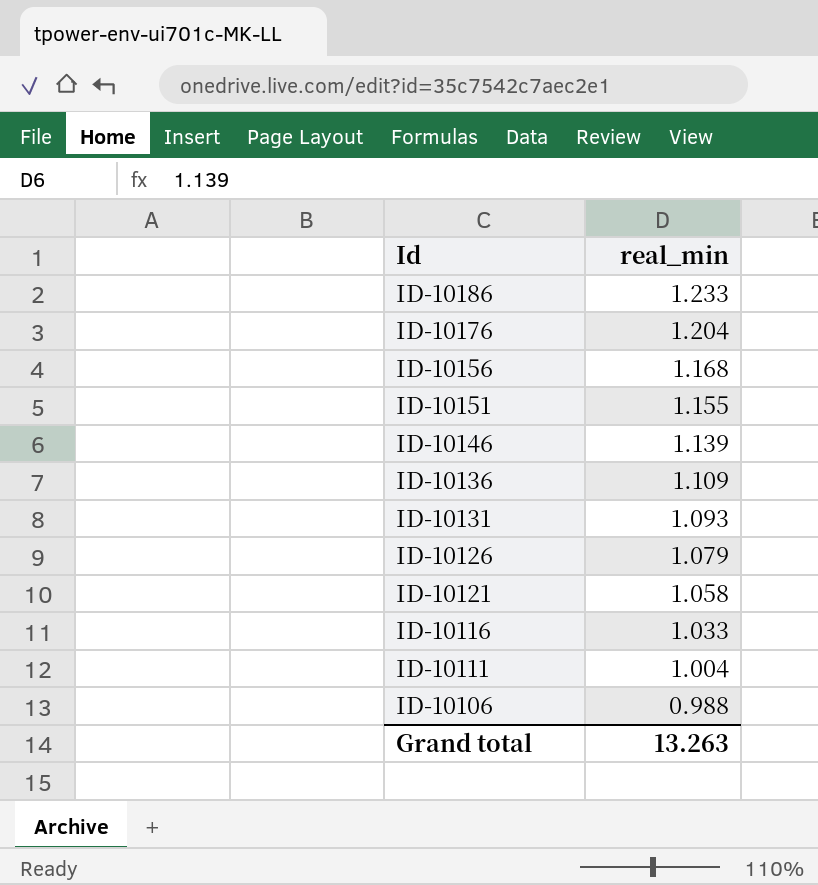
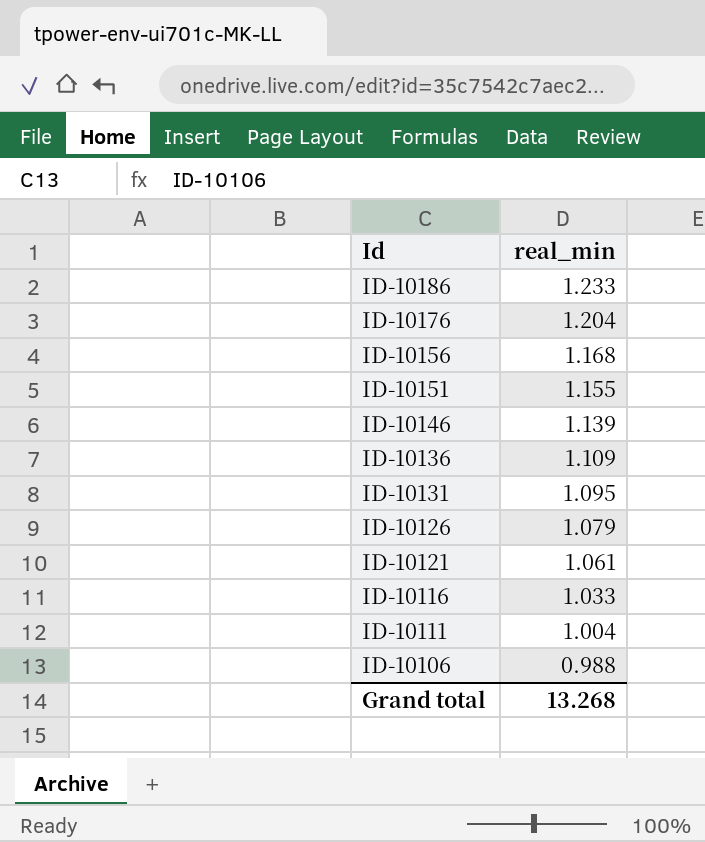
ID-10131 | real_min: 1.093 -> 1.095
ID-10121 | real_min: 1.058 -> 1.061
Grand total | real_min: 13.263 -> 13.268

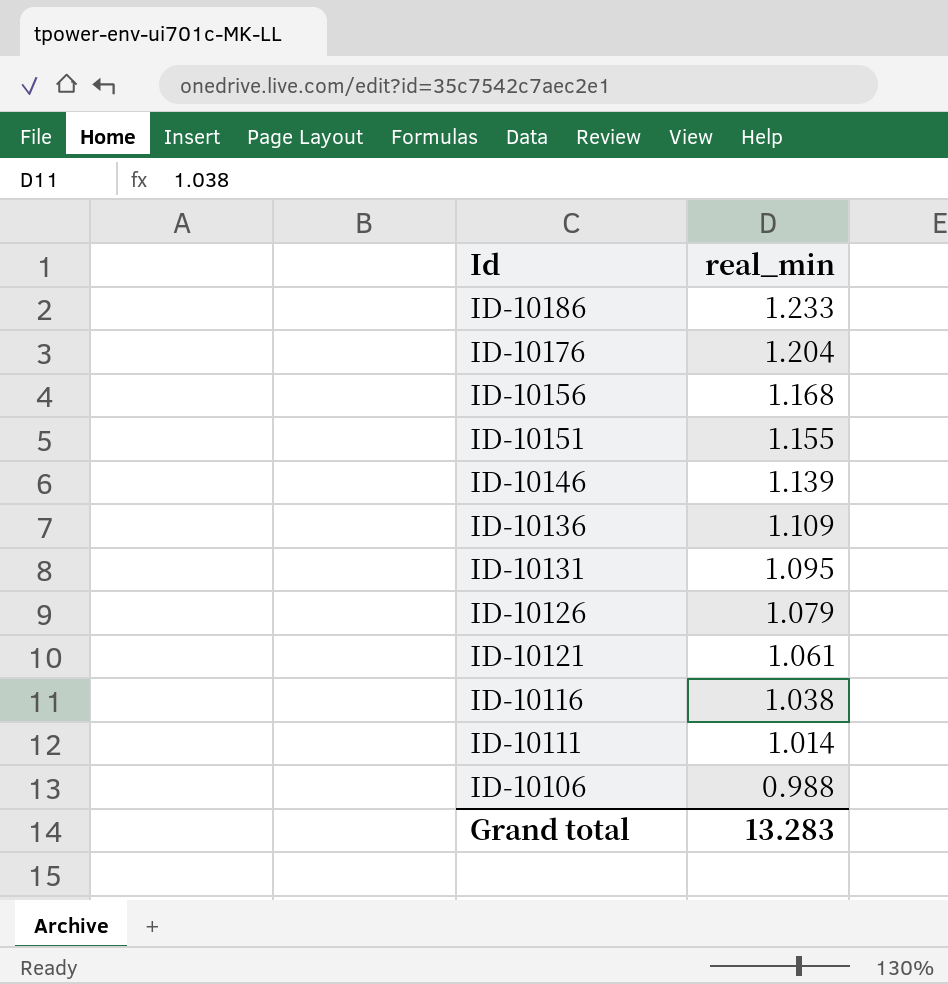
ID-10116 | real_min: 1.033 -> 1.038
ID-10111 | real_min: 1.004 -> 1.014
Grand total | real_min: 13.268 -> 13.283

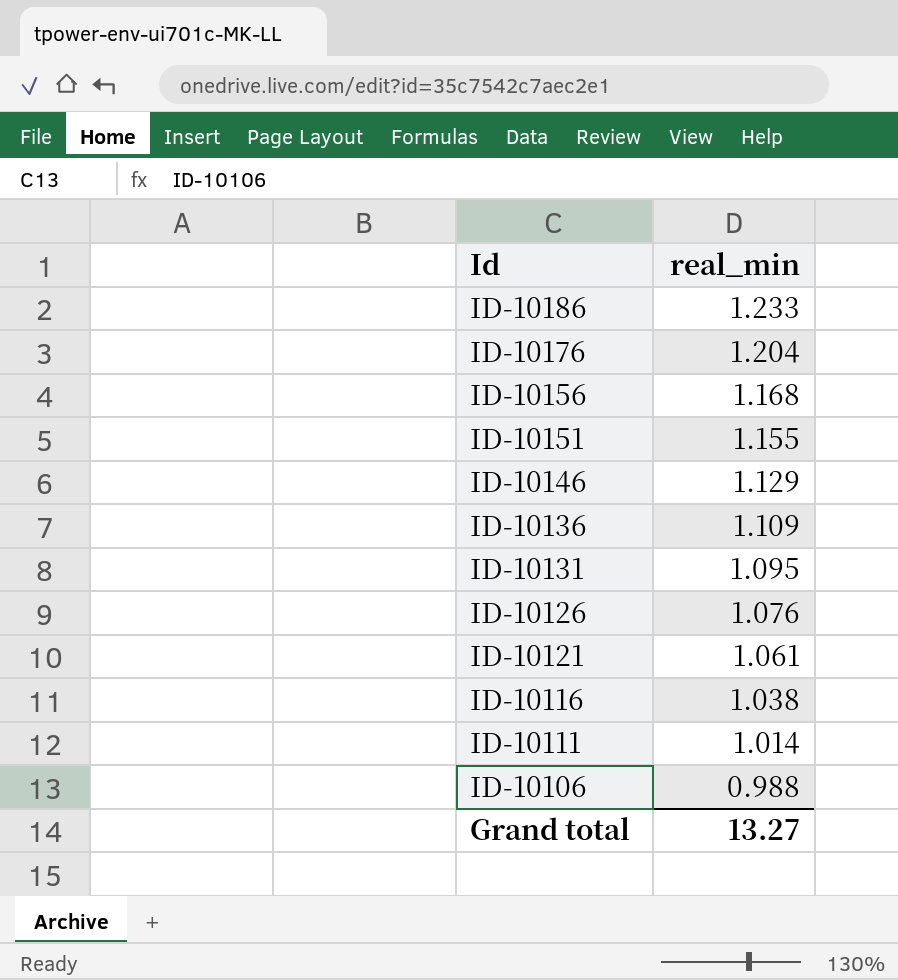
ID-10146 | real_min: 1.139 -> 1.129
ID-10126 | real_min: 1.079 -> 1.076
Grand total | real_min: 13.283 -> 13.27

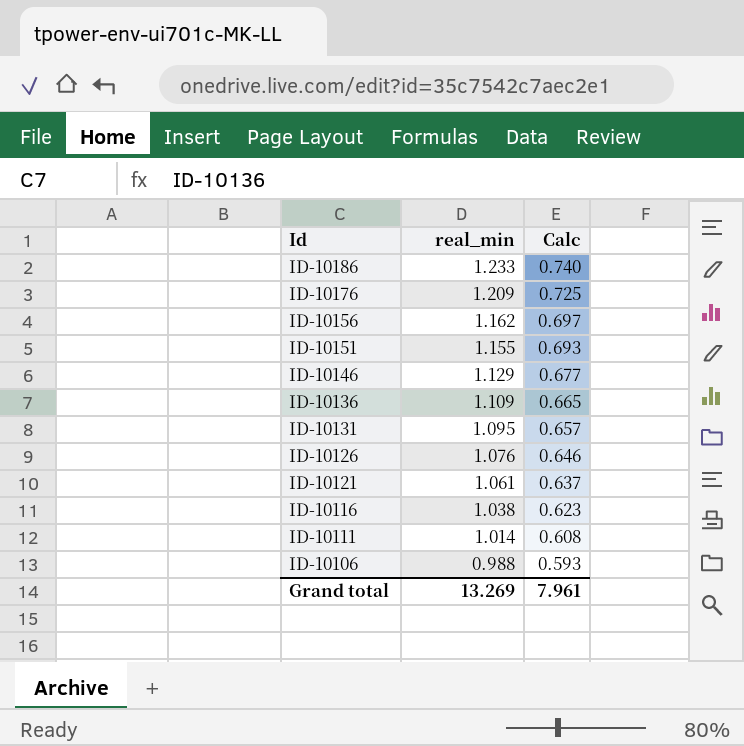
column Calc | formula: none -> [real_min] * 0.6
ID-10176 | real_min: 1.204 -> 1.209
ID-10156 | real_min: 1.168 -> 1.162
Grand total | real_min: 13.27 -> 13.269

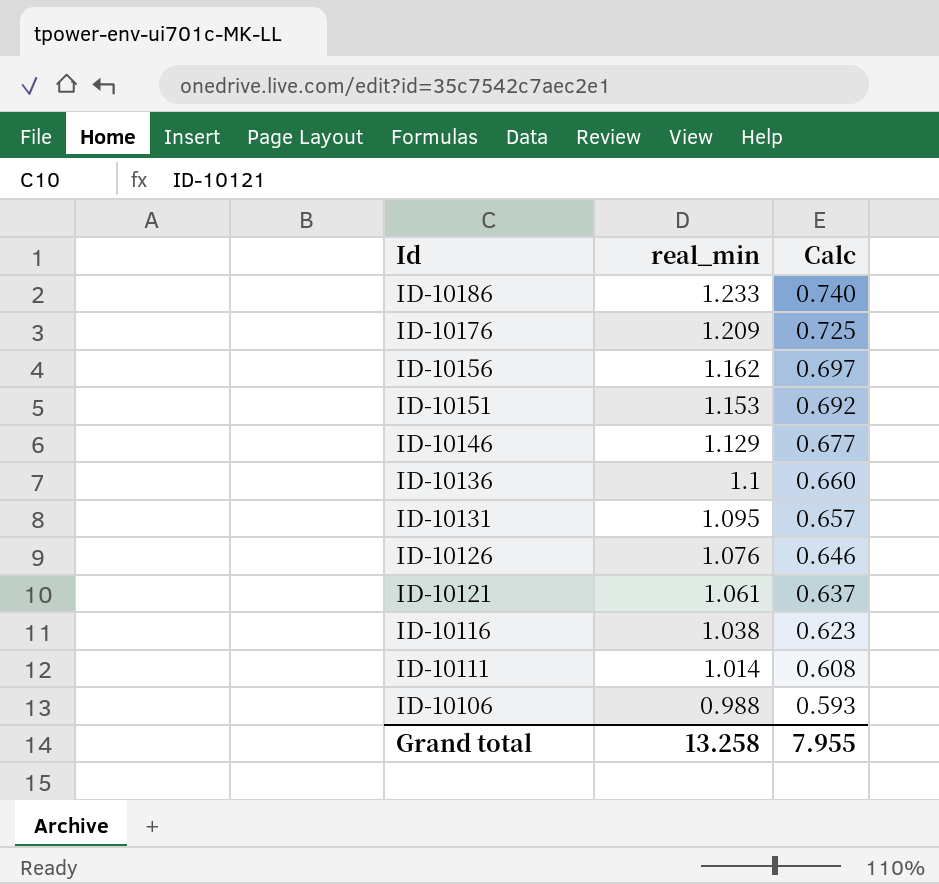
ID-10151 | real_min: 1.155 -> 1.153
ID-10151 | Calc: 0.693 -> 0.692
ID-10136 | real_min: 1.109 -> 1.1
ID-10136 | Calc: 0.665 -> 0.660
Grand total | real_min: 13.269 -> 13.258
Grand total | Calc: 7.961 -> 7.955

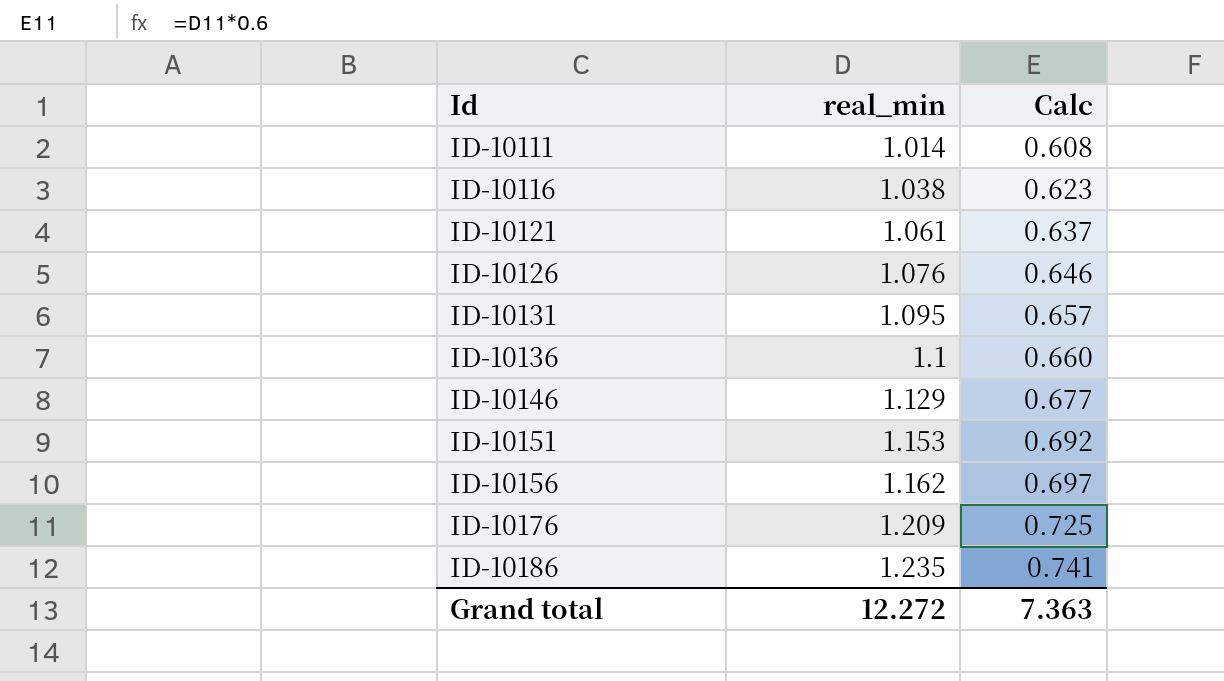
row order: Id descending -> Id ascending
row ID-10106: 0.988 | 0.593 -> none
ID-10186 | real_min: 1.233 -> 1.235
ID-10186 | Calc: 0.740 -> 0.741
Grand total | real_min: 13.258 -> 12.272
Grand total | Calc: 7.955 -> 7.363

